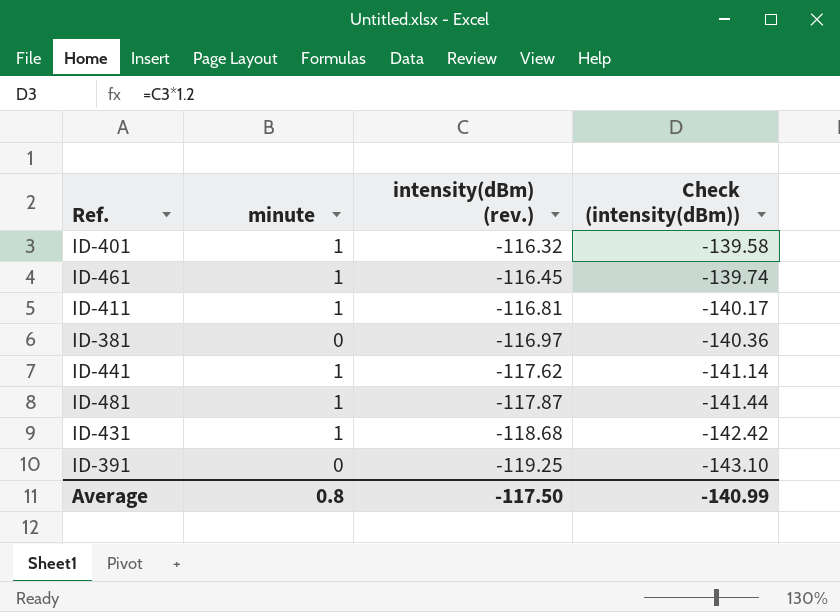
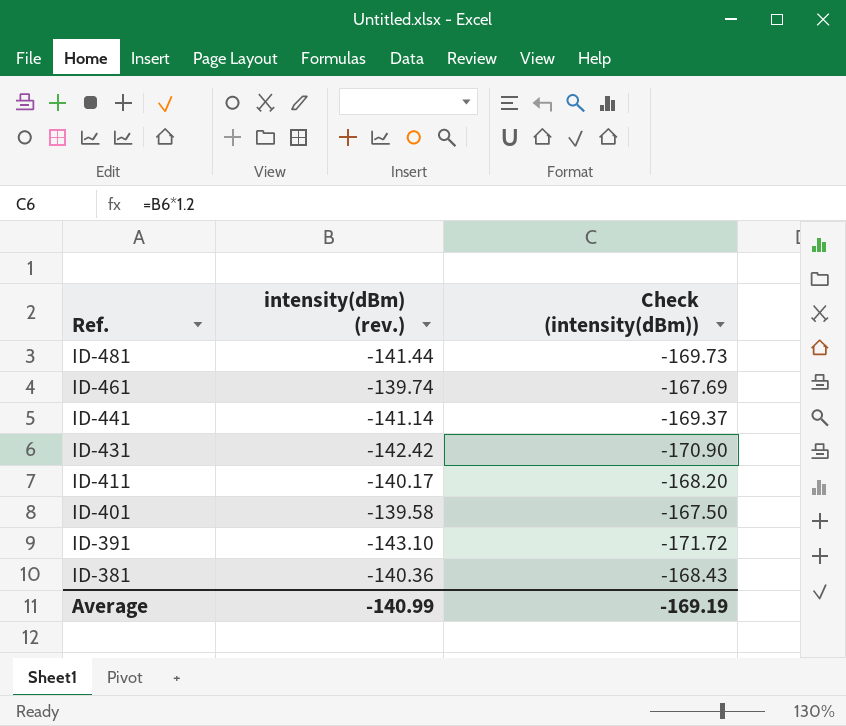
row order: intensity(dBm) (rev.) descending -> Ref. descending
column minute | position: 2 -> none
ID-481 | intensity(dBm) (rev.): -117.87 -> -141.44
ID-481 | Check (intensity(dBm)): -141.44 -> -169.73
ID-461 | intensity(dBm) (rev.): -116.45 -> -139.74
ID-461 | Check (intensity(dBm)): -139.74 -> -167.69
ID-441 | intensity(dBm) (rev.): -117.62 -> -141.14
ID-441 | Check (intensity(dBm)): -141.14 -> -169.37
ID-431 | intensity(dBm) (rev.): -118.68 -> -142.42
ID-431 | Check (intensity(dBm)): -142.42 -> -170.90
ID-411 | intensity(dBm) (rev.): -116.81 -> -140.17
ID-411 | Check (intensity(dBm)): -140.17 -> -168.20
ID-401 | intensity(dBm) (rev.): -116.32 -> -139.58
ID-401 | Check (intensity(dBm)): -139.58 -> -167.50
ID-391 | intensity(dBm) (rev.): -119.25 -> -143.10
ID-391 | Check (intensity(dBm)): -143.10 -> -171.72
ID-381 | intensity(dBm) (rev.): -116.97 -> -140.36
ID-381 | Check (intensity(dBm)): -140.36 -> -168.43
Average | intensity(dBm) (rev.): -117.50 -> -140.99
Average | Check (intensity(dBm)): -140.99 -> -169.19

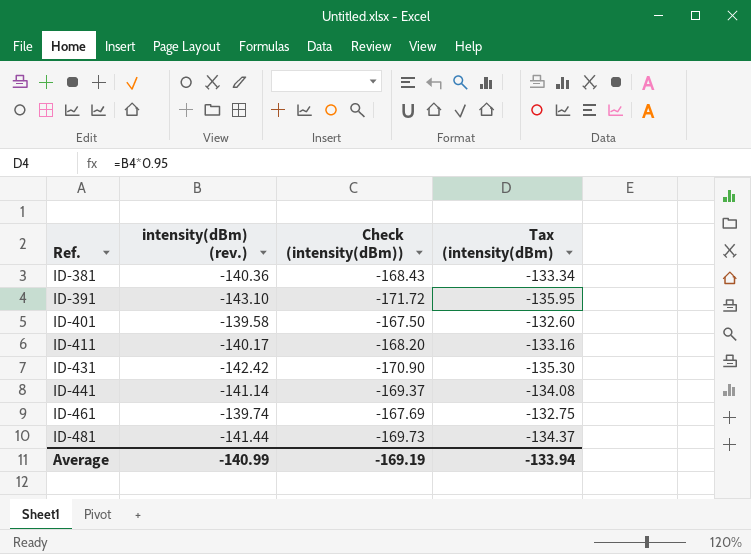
row order: Ref. descending -> Ref. ascending
column Tax (intensity(dBm) | formula: none -> [intensity(dBm) (rev.)] * 0.95

